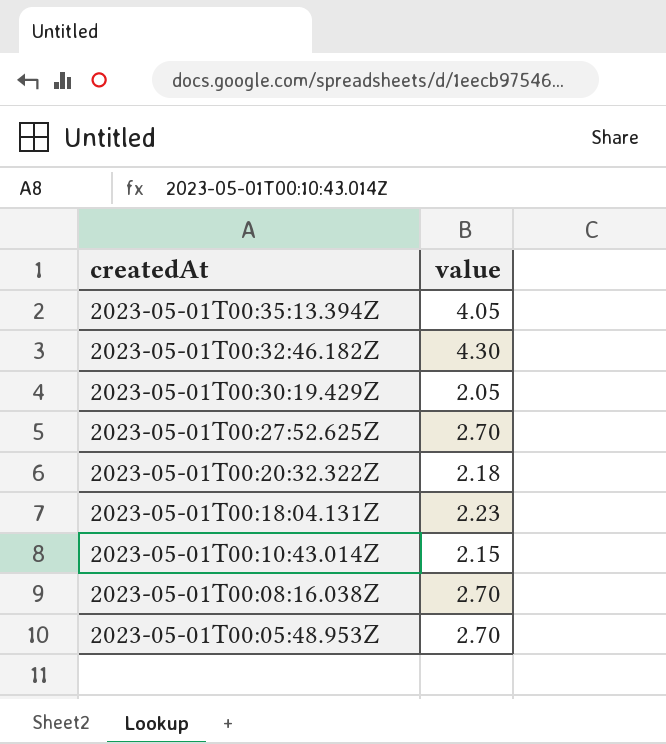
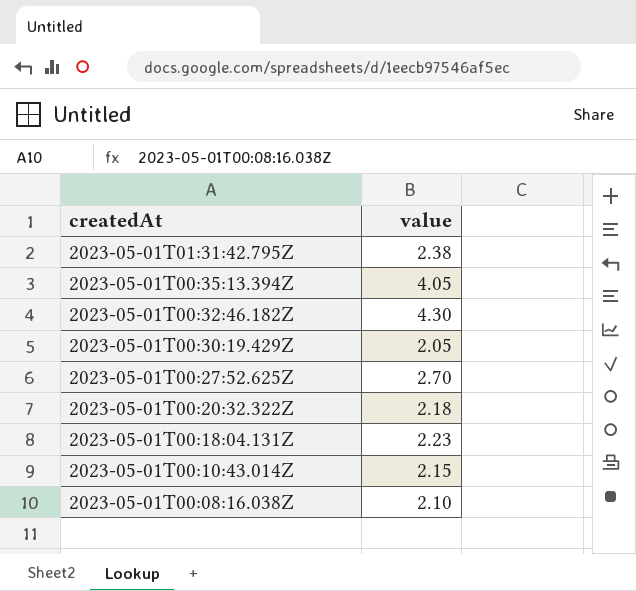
row 2023-05-01T00:05:48.953Z: 2.70 -> none
row 2023-05-01T01:31:42.795Z: none -> 2.38
2023-05-01T00:08:16.038Z | value: 2.70 -> 2.10

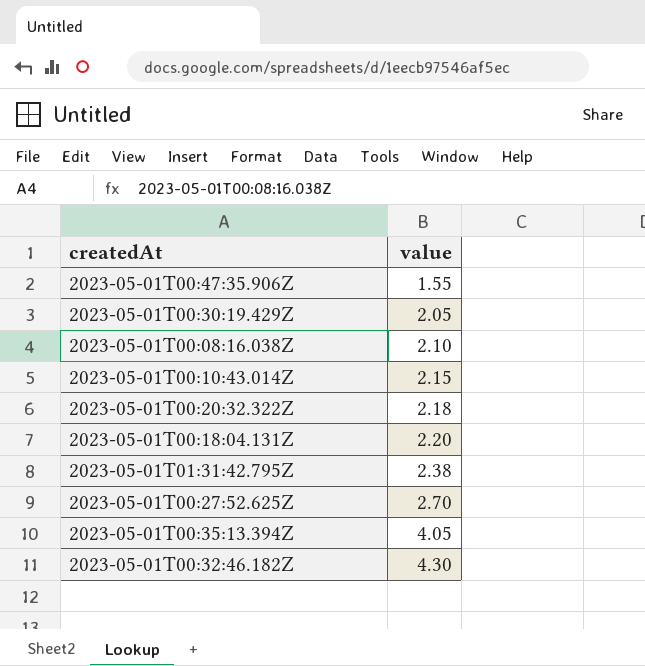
row order: createdAt descending -> value ascending
row 2023-05-01T00:47:35.906Z: none -> 1.55
2023-05-01T00:18:04.131Z | value: 2.23 -> 2.20

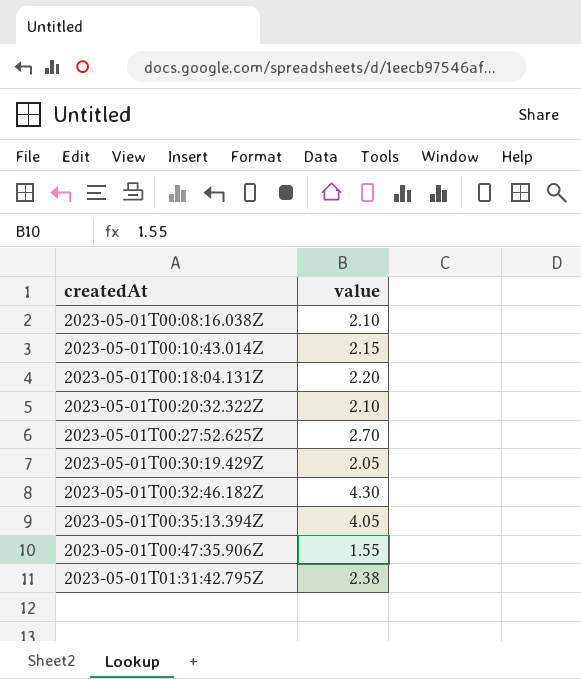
row order: value ascending -> createdAt ascending
2023-05-01T00:20:32.322Z | value: 2.18 -> 2.10

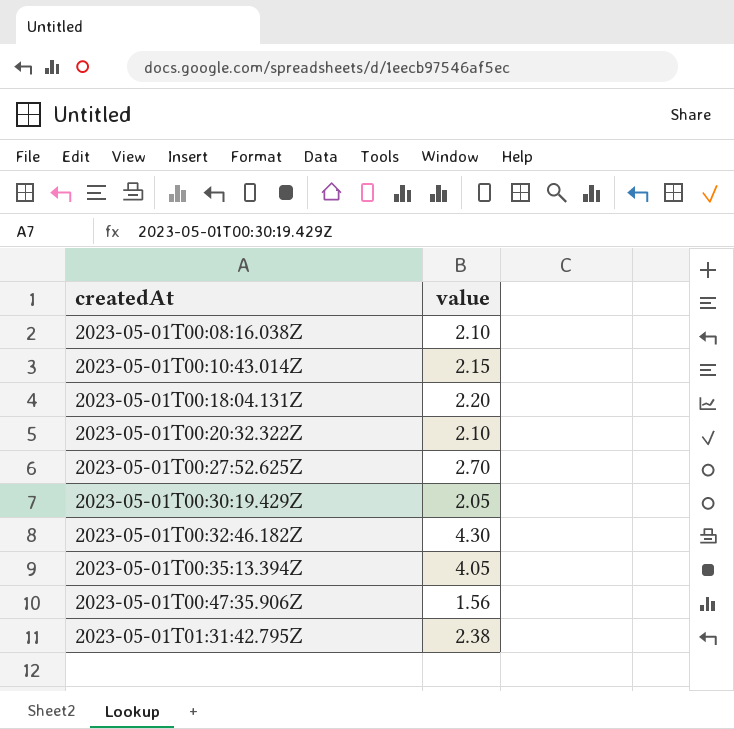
2023-05-01T00:47:35.906Z | value: 1.55 -> 1.56

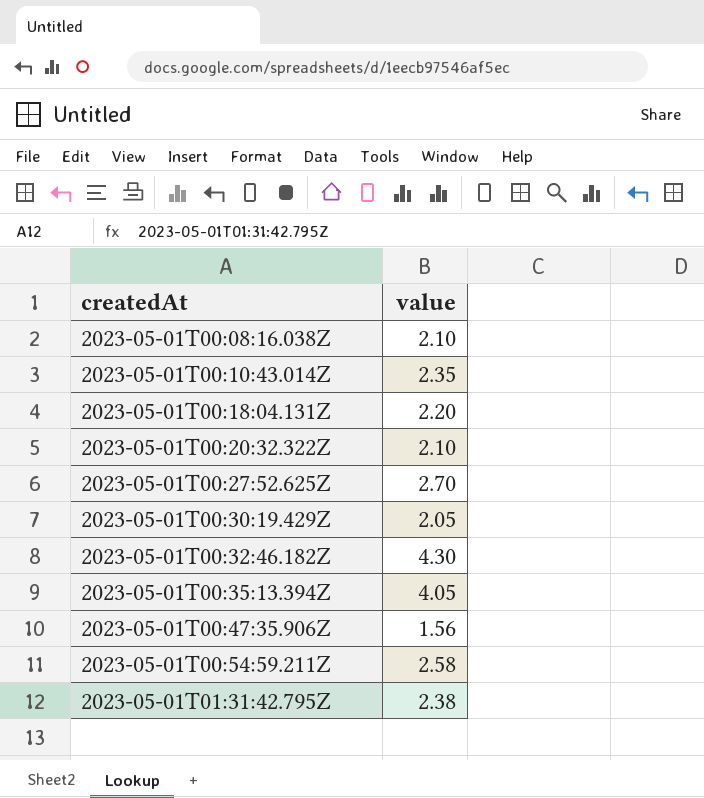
2023-05-01T00:10:43.014Z | value: 2.15 -> 2.35
row 2023-05-01T00:54:59.211Z: none -> 2.58

